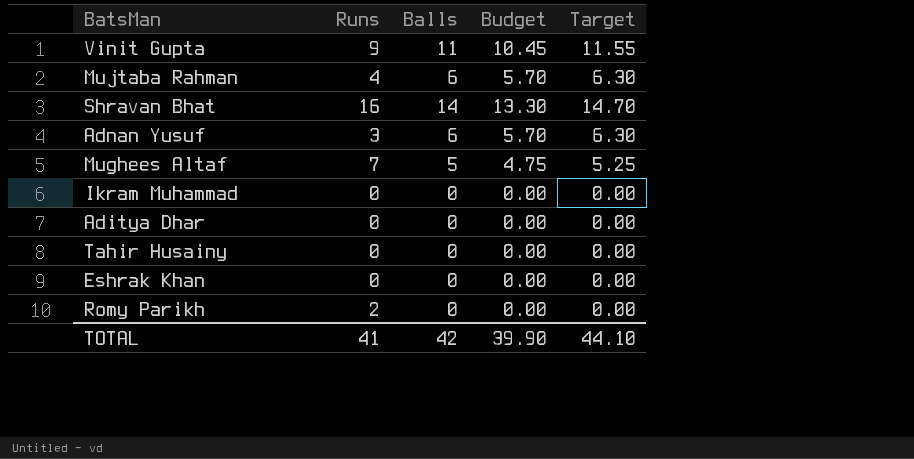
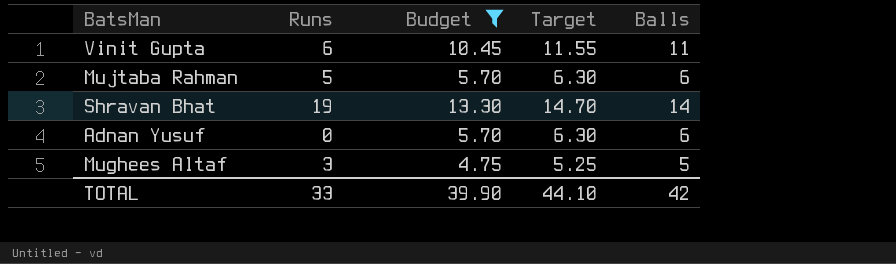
filter: none -> Budget != 0.00
column Balls | position: 3 -> 5
Vinit Gupta | Runs: 9 -> 6
Mujtaba Rahman | Runs: 4 -> 5
Shravan Bhat | Runs: 16 -> 19
Adnan Yusuf | Runs: 3 -> 0
Mughees Altaf | Runs: 7 -> 3
TOTAL | Runs: 41 -> 33

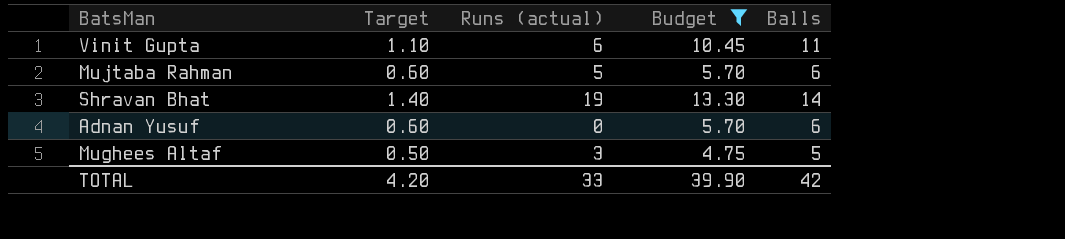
column Target | formula: [Balls] * 1.05 -> [Balls] * 0.1
column Target | position: 4 -> 2
column name: Runs -> Runs (actual)
TOTAL | Target: 44.10 -> 4.20

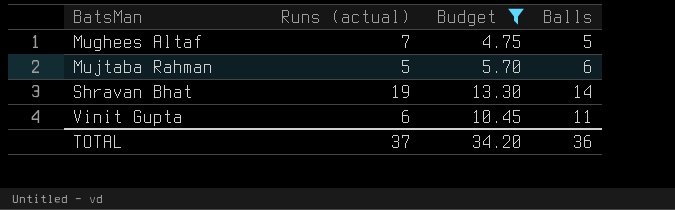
row order: none -> BatsMan ascending
column Target | formula: [Balls] * 0.1 -> none
row Adnan Yusuf: 0.60 | 0 | 5.70 | 6 -> none
Mughees Altaf | Runs (actual): 3 -> 7
TOTAL | Runs (actual): 33 -> 37
TOTAL | Budget: 39.90 -> 34.20
TOTAL | Balls: 42 -> 36

